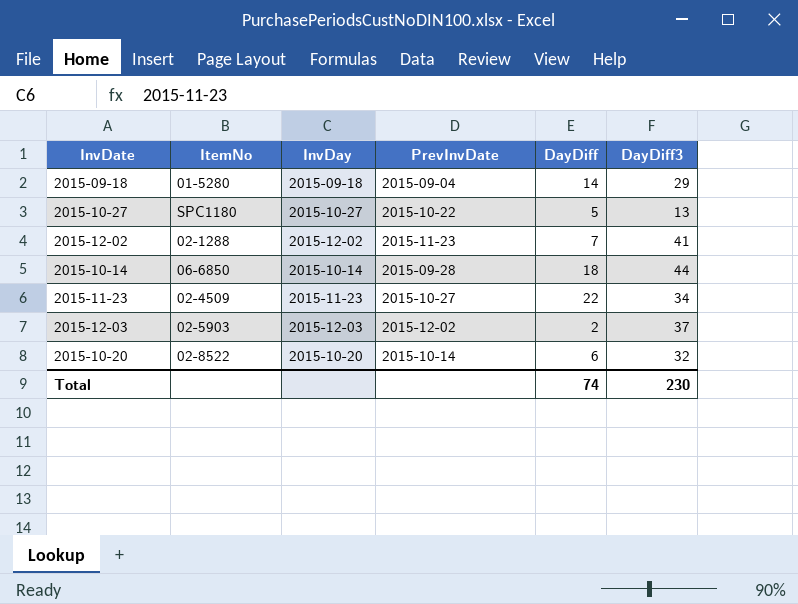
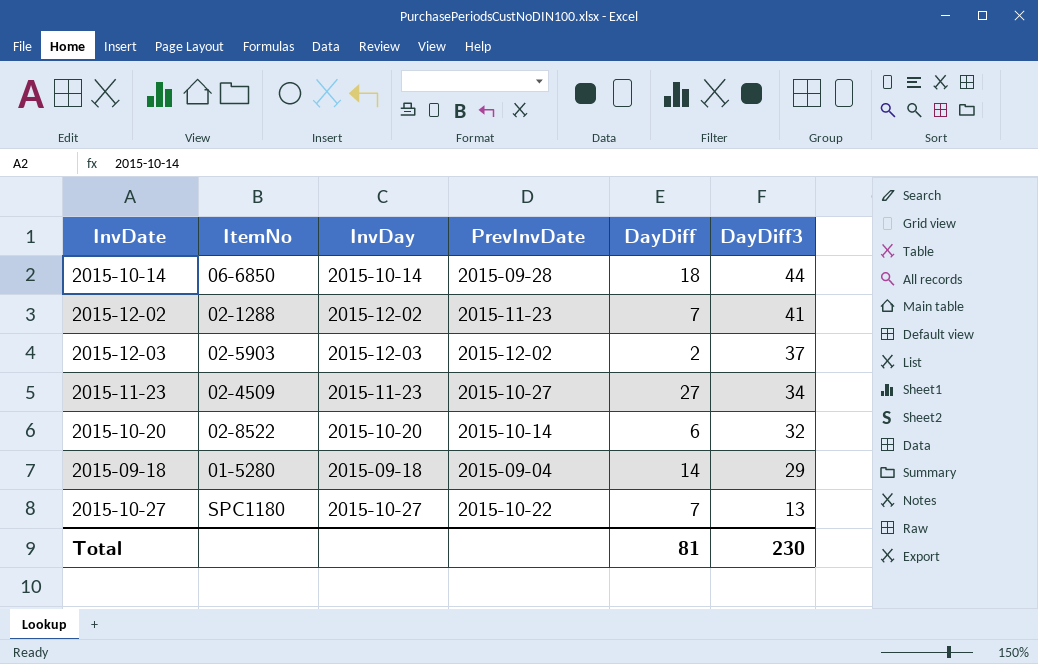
row order: none -> DayDiff3 descending
2015-11-23 | DayDiff: 22 -> 27
2015-10-27 | DayDiff: 5 -> 7
Total | DayDiff: 74 -> 81

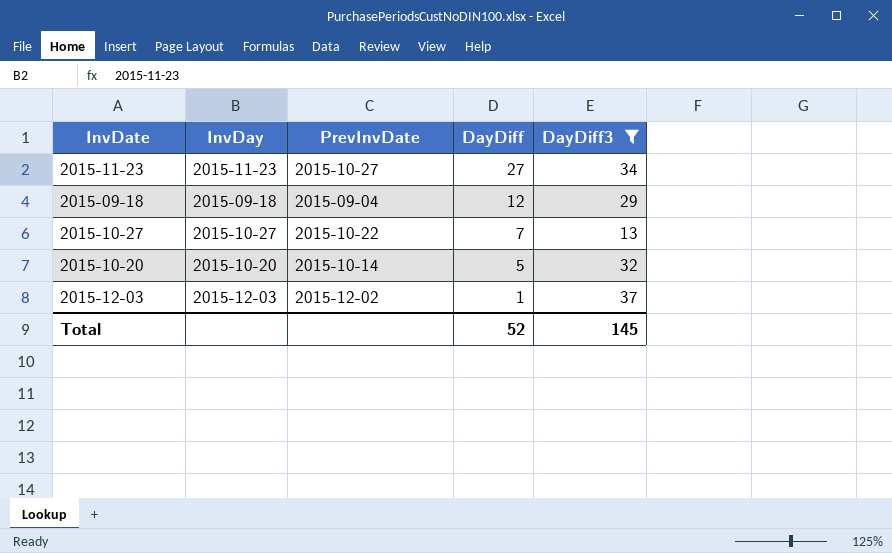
filter: none -> DayDiff3 <= 37
row order: DayDiff3 descending -> DayDiff descending
column ItemNo | position: 2 -> none
2015-09-18 | DayDiff: 14 -> 12
2015-10-20 | DayDiff: 6 -> 5
2015-12-03 | DayDiff: 2 -> 1
Total | DayDiff: 81 -> 52
Total | DayDiff3: 230 -> 145

